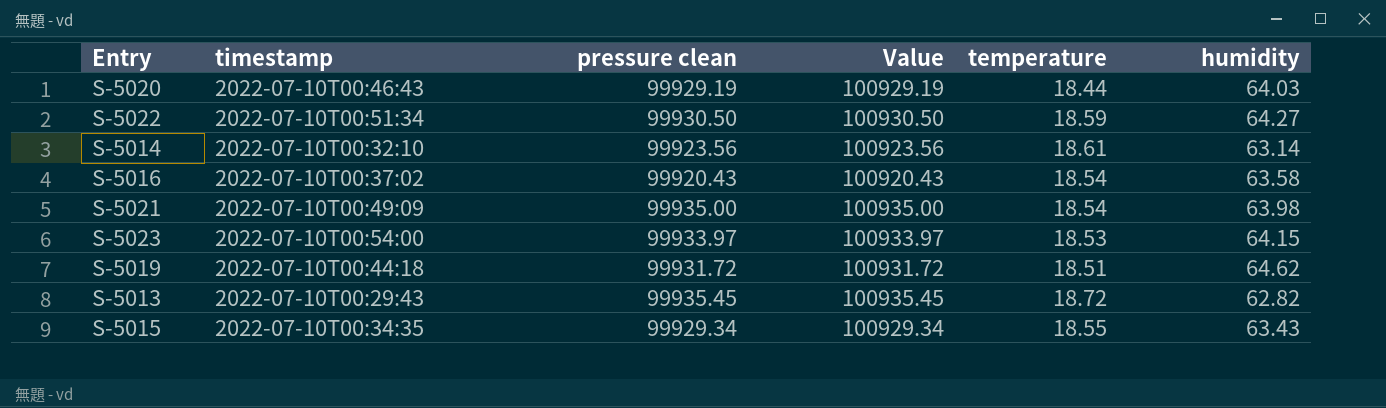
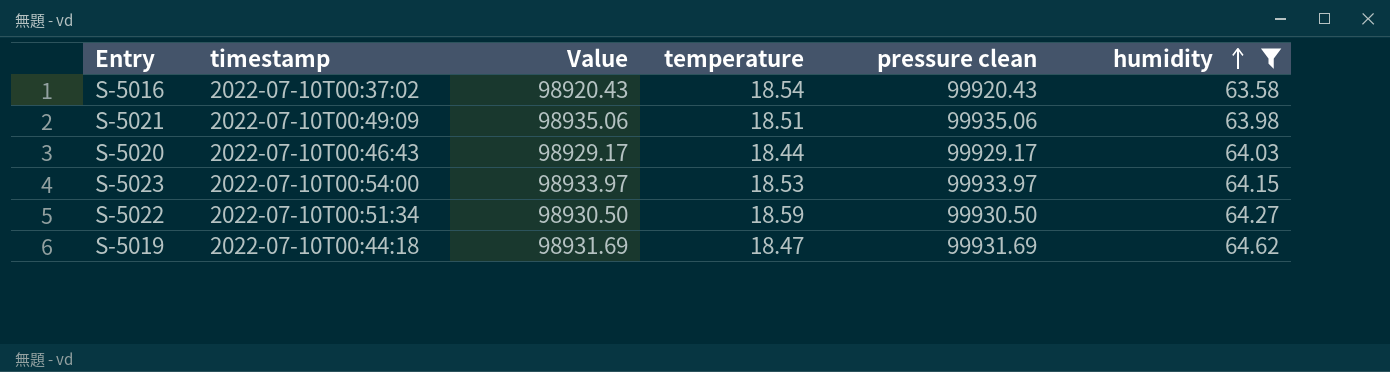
filter: none -> humidity >= 63.58
row order: none -> humidity ascending
column Value | formula: [pressure clean] + 1000 -> [pressure clean] - 1000
column pressure clean | position: 3 -> 5
S-5021 | temperature: 18.54 -> 18.51
S-5021 | pressure clean: 99935.00 -> 99935.06
S-5020 | pressure clean: 99929.19 -> 99929.17
S-5019 | temperature: 18.51 -> 18.47
S-5019 | pressure clean: 99931.72 -> 99931.69

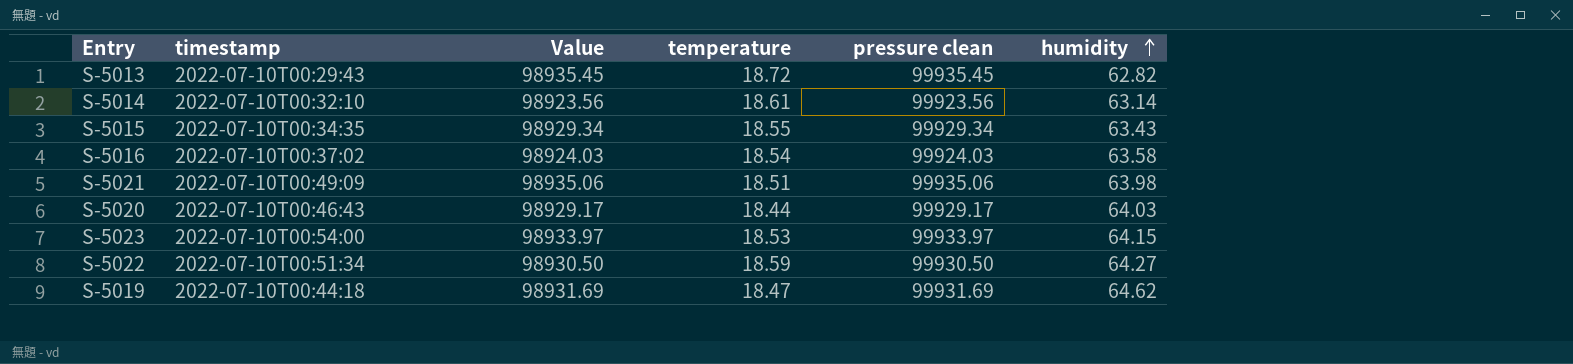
filter: humidity >= 63.58 -> none
S-5016 | Value: 98920.43 -> 98924.03
S-5016 | pressure clean: 99920.43 -> 99924.03

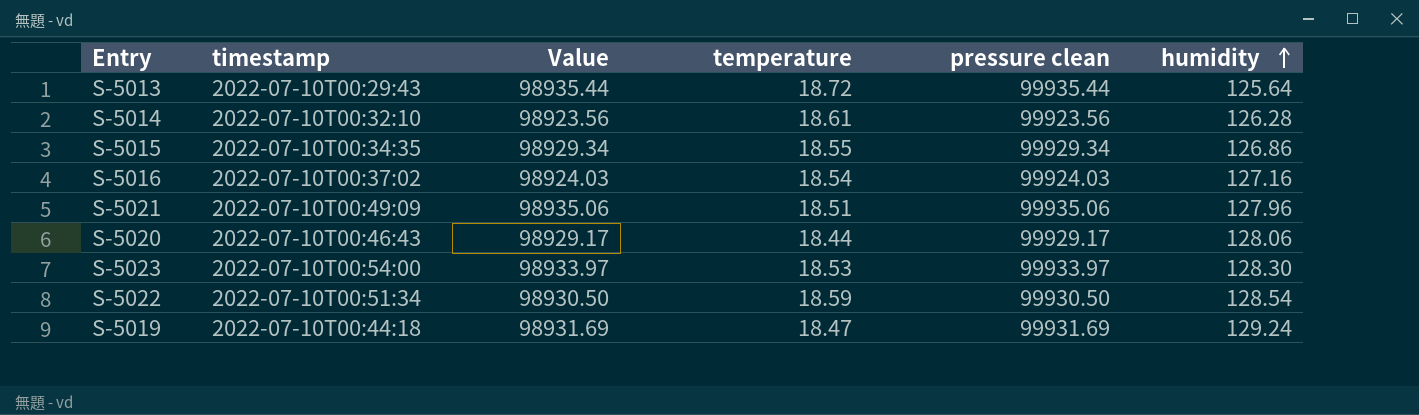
S-5013 | Value: 98935.45 -> 98935.44
S-5013 | pressure clean: 99935.45 -> 99935.44
S-5013 | humidity: 62.82 -> 125.64
S-5014 | humidity: 63.14 -> 126.28
S-5015 | humidity: 63.43 -> 126.86
S-5016 | humidity: 63.58 -> 127.16
S-5021 | humidity: 63.98 -> 127.96
S-5020 | humidity: 64.03 -> 128.06
S-5023 | humidity: 64.15 -> 128.30
S-5022 | humidity: 64.27 -> 128.54
S-5019 | humidity: 64.62 -> 129.24

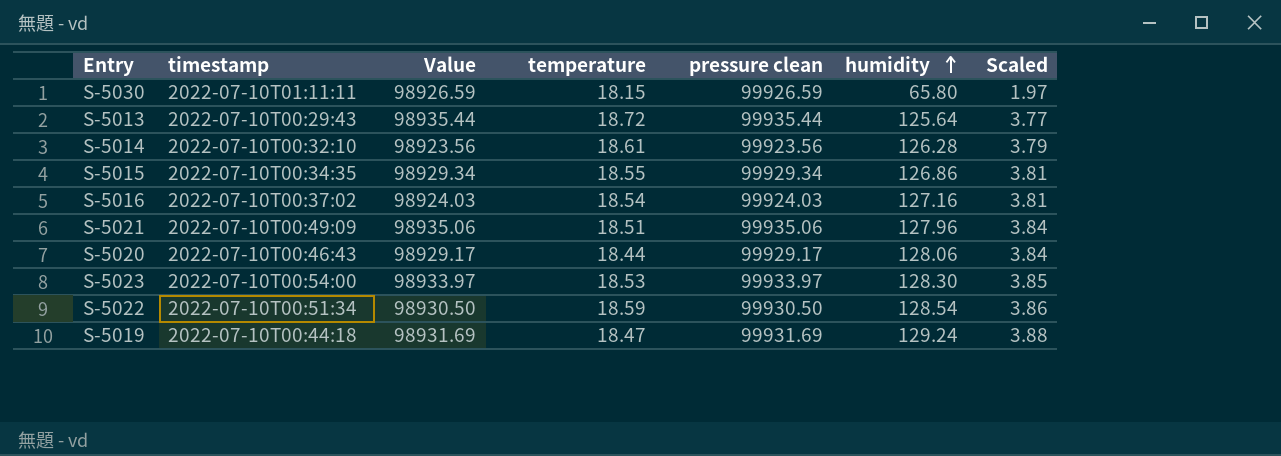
column Scaled | formula: none -> [humidity] * 0.03
row S-5030: none -> 2022-07-10T01:11:11 | 98926.59 | 18.15 | 99926.59 | 65.80 | 1.97

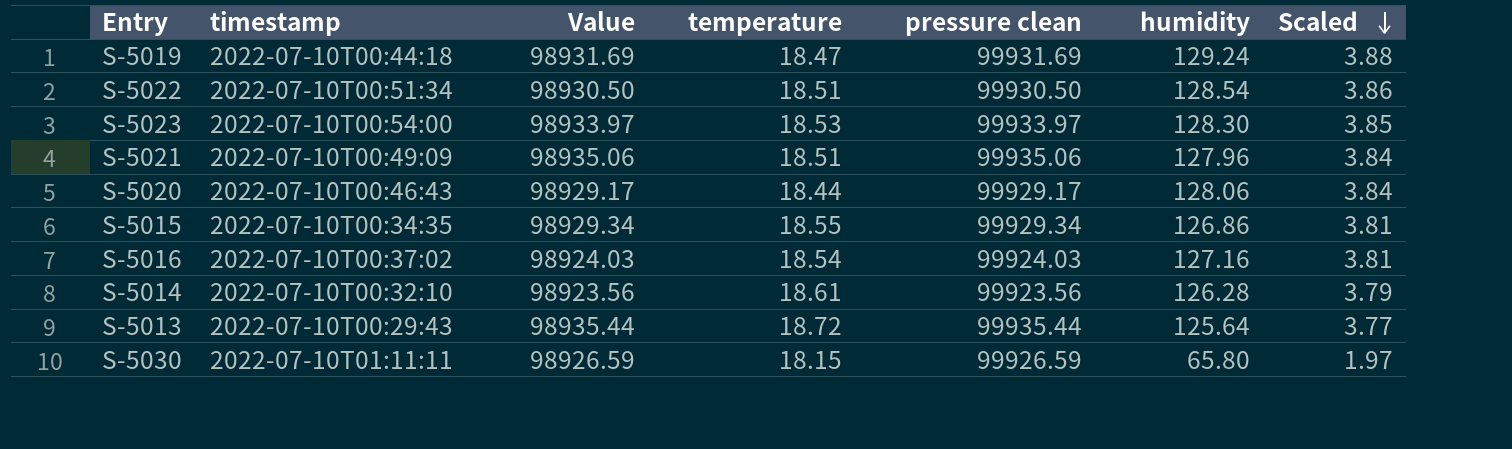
row order: humidity ascending -> Scaled descending
S-5022 | temperature: 18.59 -> 18.51

